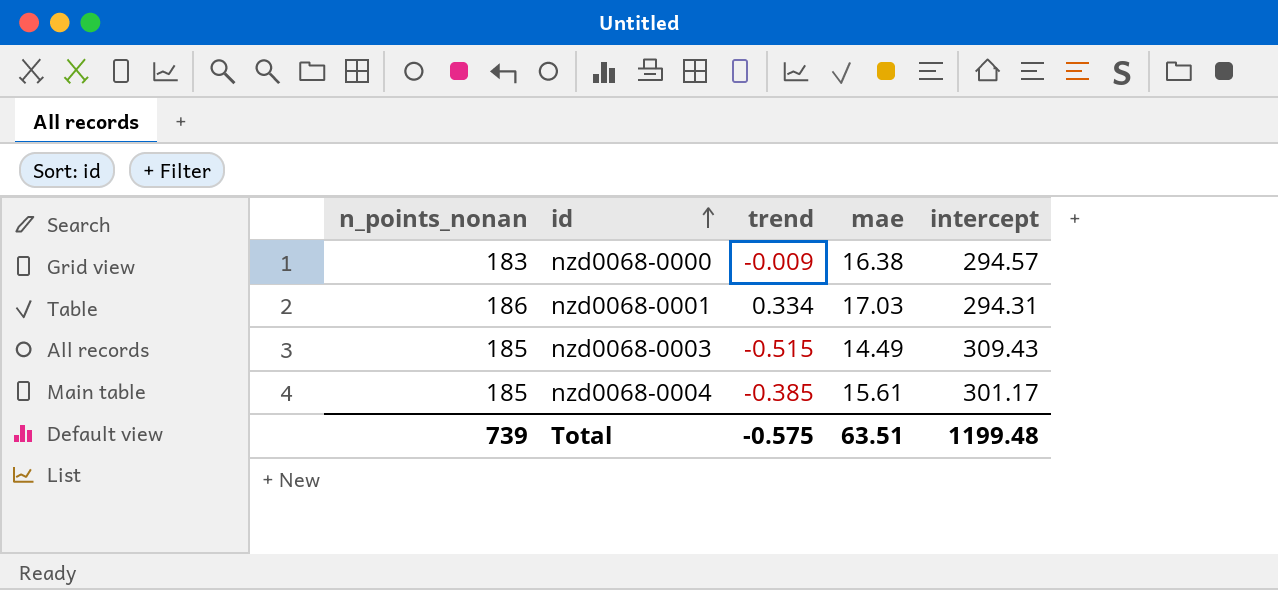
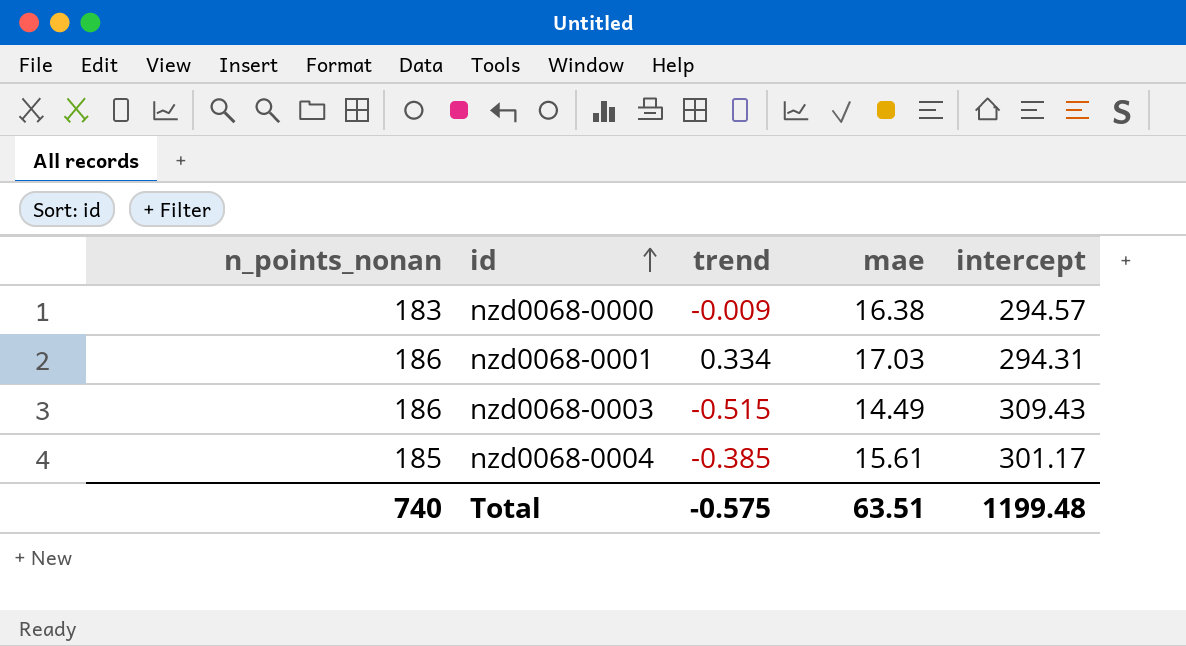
nzd0068-0003 | n_points_nonan: 185 -> 186
Total | n_points_nonan: 739 -> 740

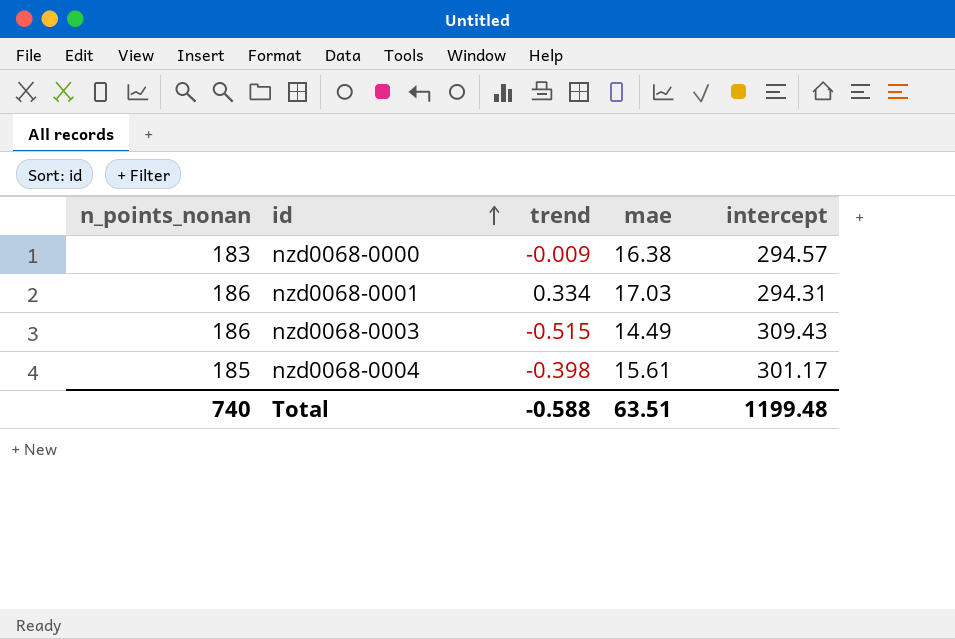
nzd0068-0004 | trend: -0.385 -> -0.398
Total | trend: -0.575 -> -0.588

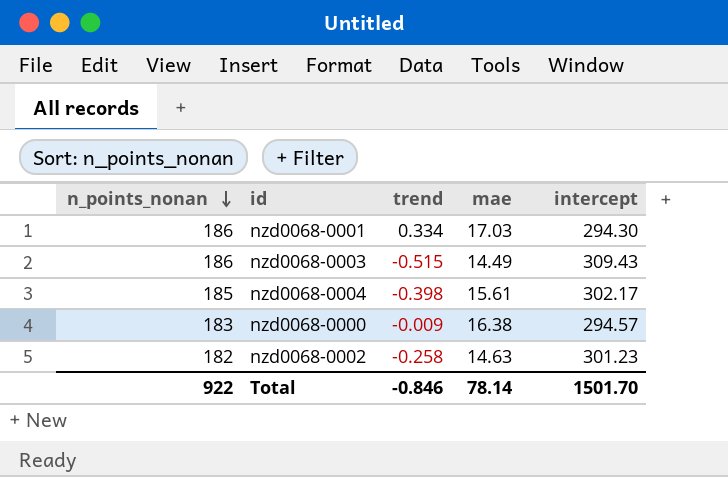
row order: id ascending -> n_points_nonan descending
nzd0068-0001 | intercept: 294.31 -> 294.30
nzd0068-0004 | intercept: 301.17 -> 302.17
row nzd0068-0002: none -> 182 | -0.258 | 14.63 | 301.23
Total | n_points_nonan: 740 -> 922
Total | trend: -0.588 -> -0.846
Total | mae: 63.51 -> 78.14
Total | intercept: 1199.48 -> 1501.70

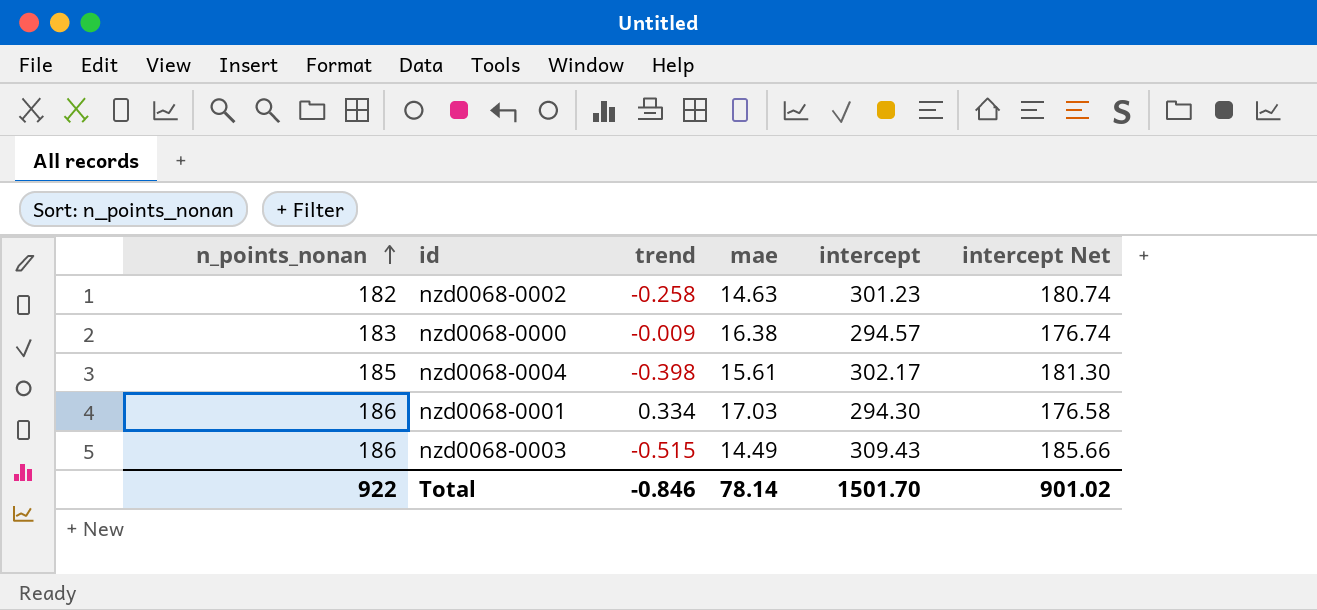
row order: n_points_nonan descending -> n_points_nonan ascending
column intercept Net | formula: none -> [intercept] * 0.6

